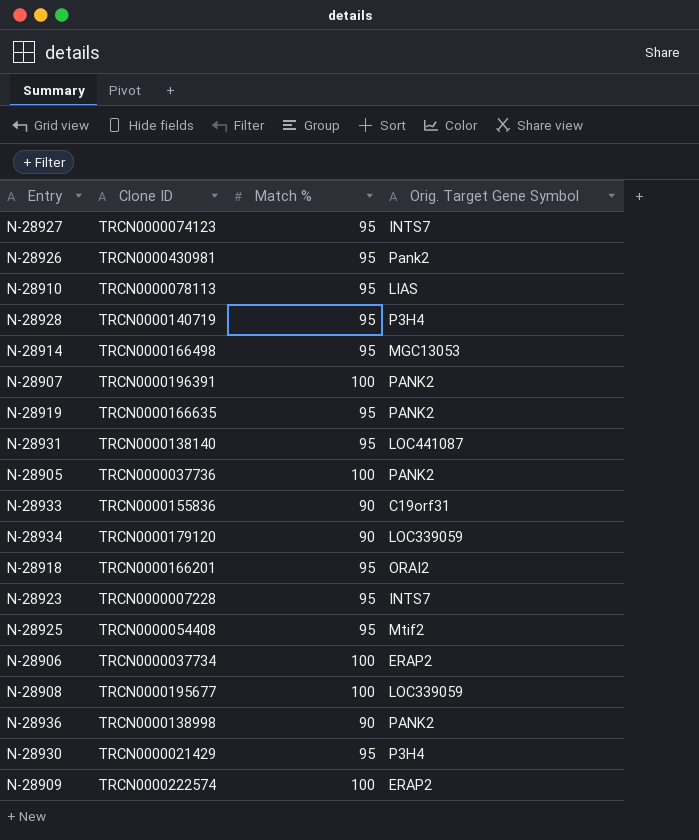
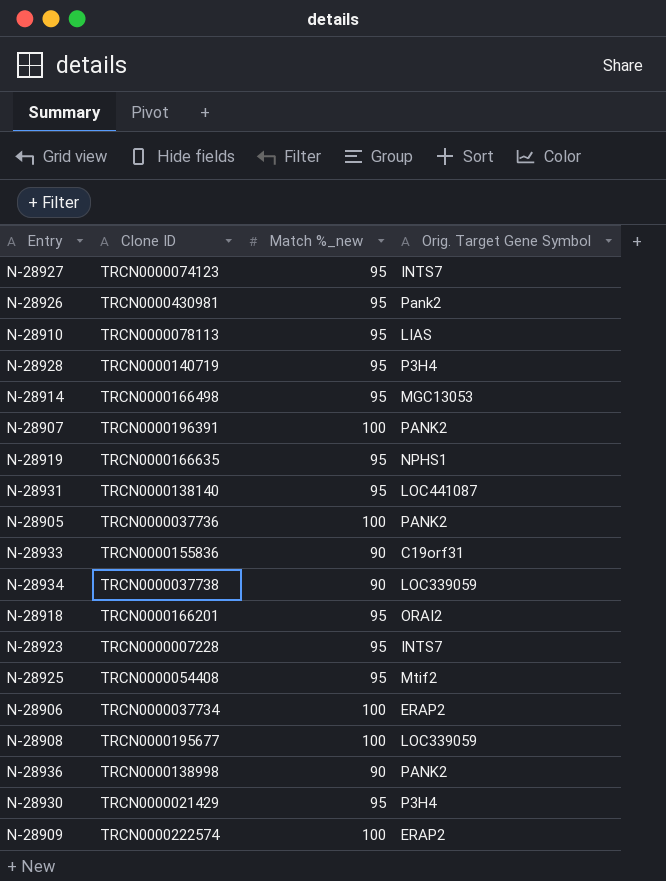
column name: Match % -> Match %_new
N-28919 | Orig. Target Gene Symbol: PANK2 -> NPHS1
N-28934 | Clone ID: TRCN0000179120 -> TRCN0000037738

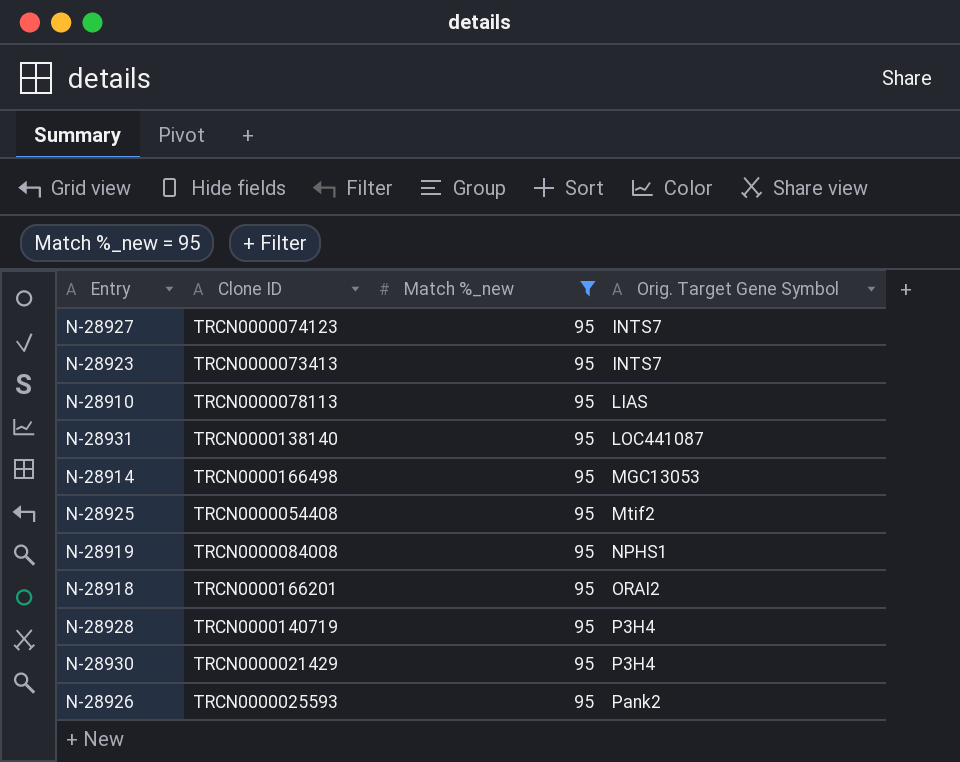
filter: none -> Match %_new = 95
row order: none -> Orig. Target Gene Symbol ascending
N-28923 | Clone ID: TRCN0000007228 -> TRCN0000073413
N-28919 | Clone ID: TRCN0000166635 -> TRCN0000084008
N-28926 | Clone ID: TRCN0000430981 -> TRCN0000025593

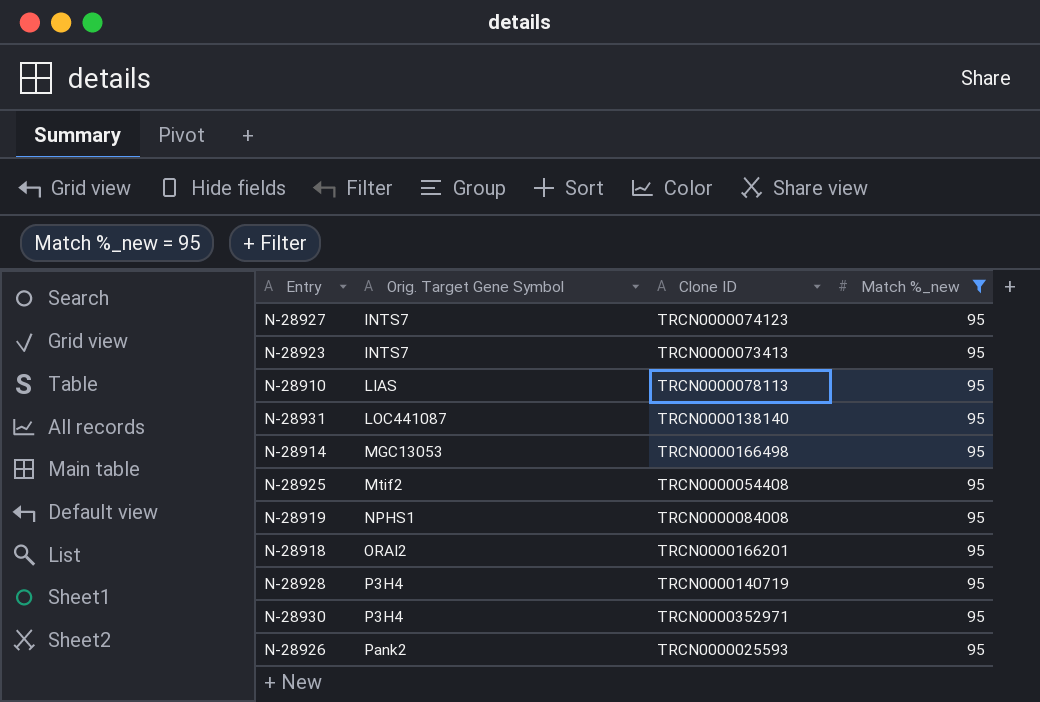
column Orig. Target Gene Symbol | position: 4 -> 2
N-28930 | Clone ID: TRCN0000021429 -> TRCN0000352971

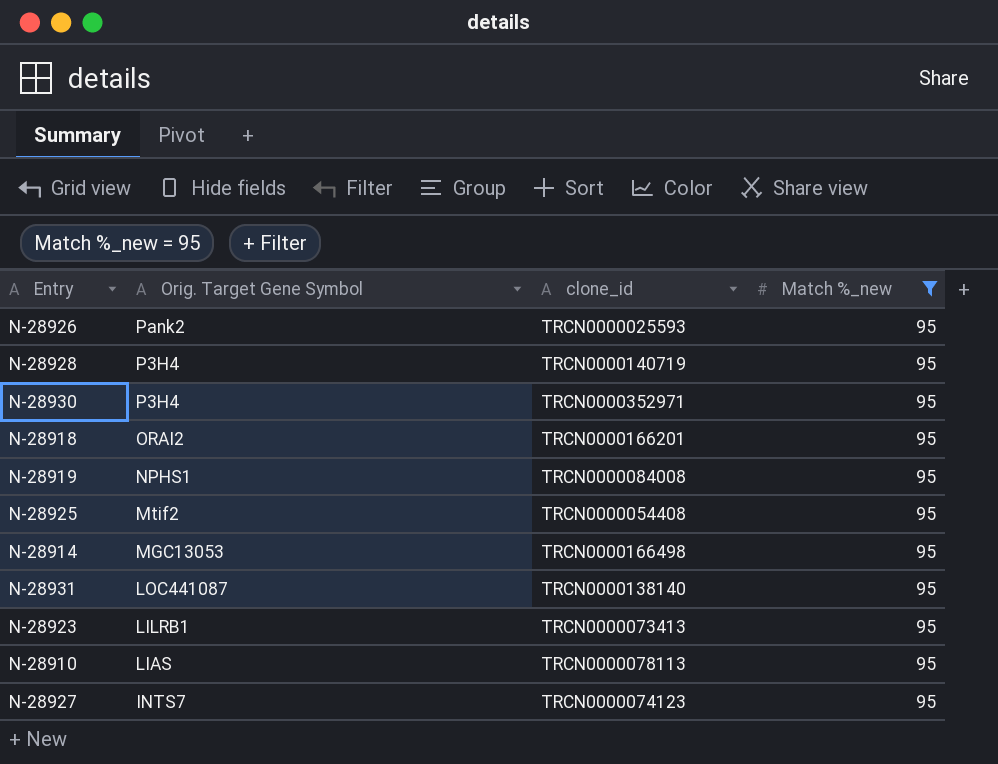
row order: Orig. Target Gene Symbol ascending -> Orig. Target Gene Symbol descending
column name: Clone ID -> clone_id
N-28923 | Orig. Target Gene Symbol: INTS7 -> LILRB1

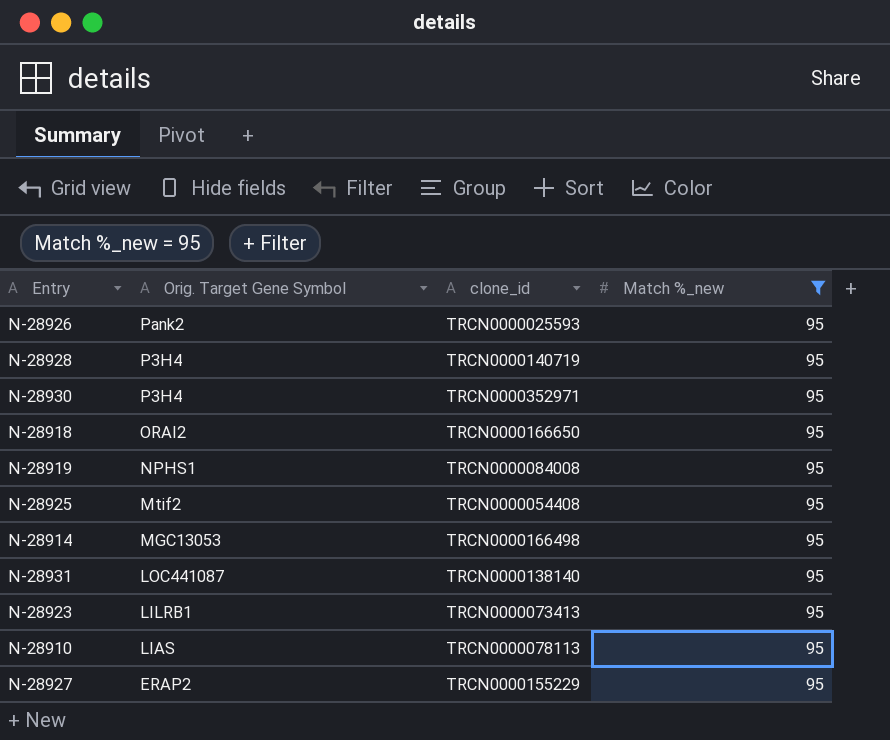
N-28918 | clone_id: TRCN0000166201 -> TRCN0000166650
N-28927 | Orig. Target Gene Symbol: INTS7 -> ERAP2
N-28927 | clone_id: TRCN0000074123 -> TRCN0000155229

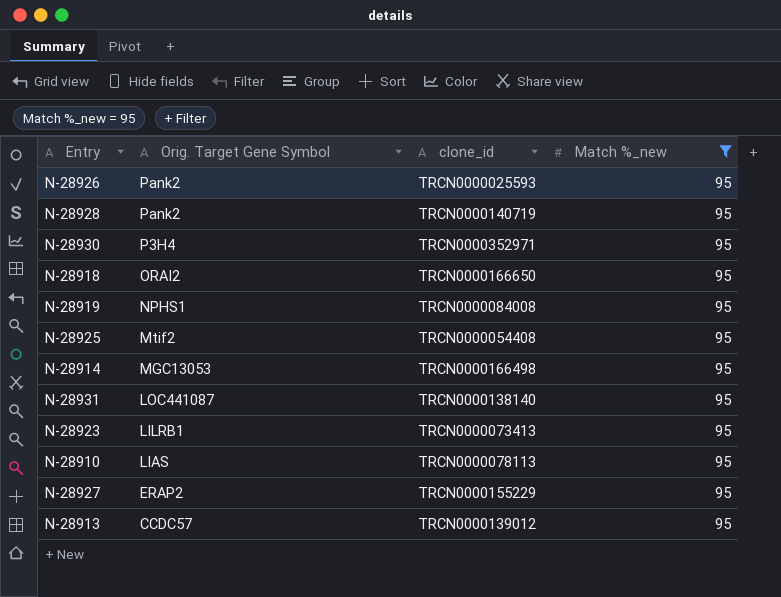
N-28928 | Orig. Target Gene Symbol: P3H4 -> Pank2
row N-28913: none -> CCDC57 | TRCN0000139012 | 95

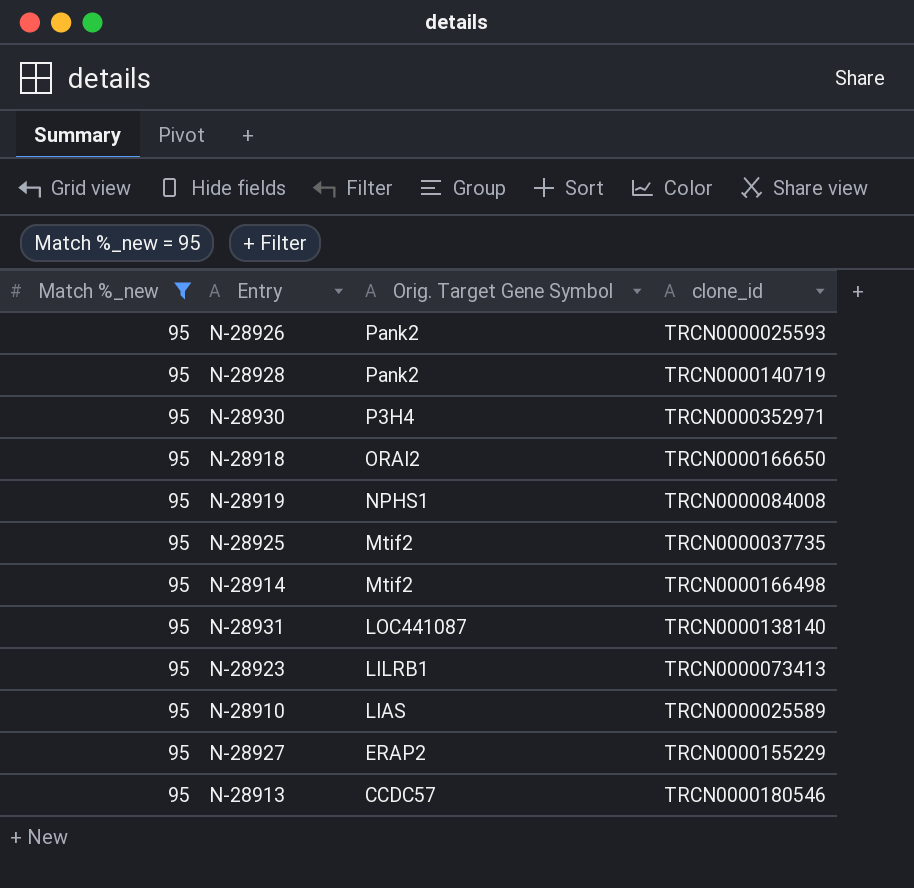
column Match %_new | position: 4 -> 1
N-28925 | clone_id: TRCN0000054408 -> TRCN0000037735
N-28914 | Orig. Target Gene Symbol: MGC13053 -> Mtif2
N-28910 | clone_id: TRCN0000078113 -> TRCN0000025589
N-28913 | clone_id: TRCN0000139012 -> TRCN0000180546

